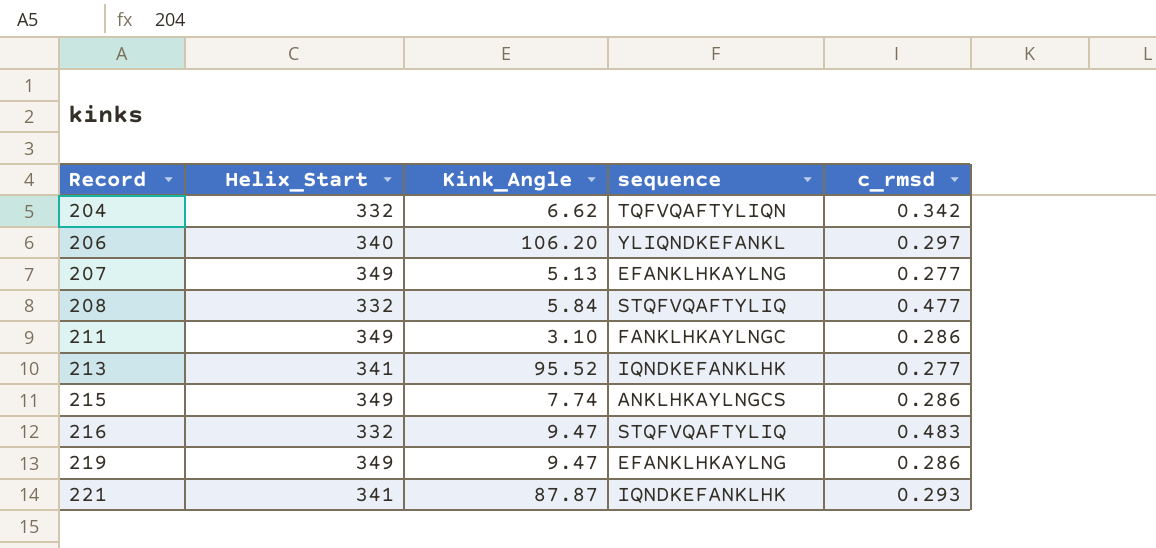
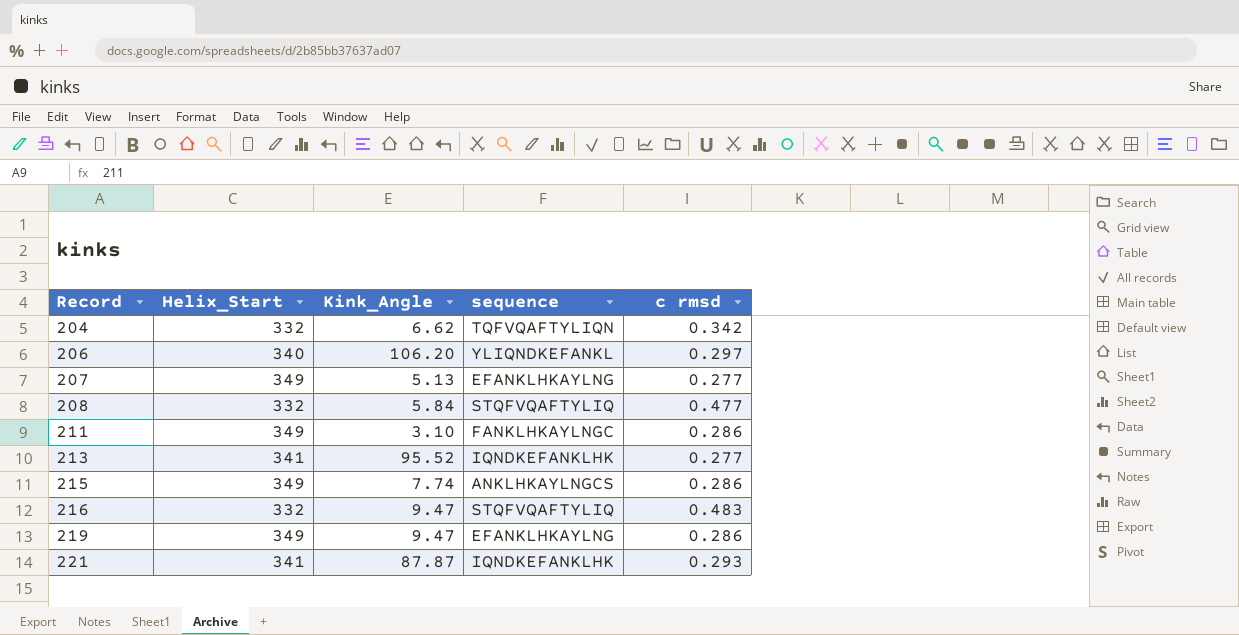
column name: c_rmsd -> c rmsd

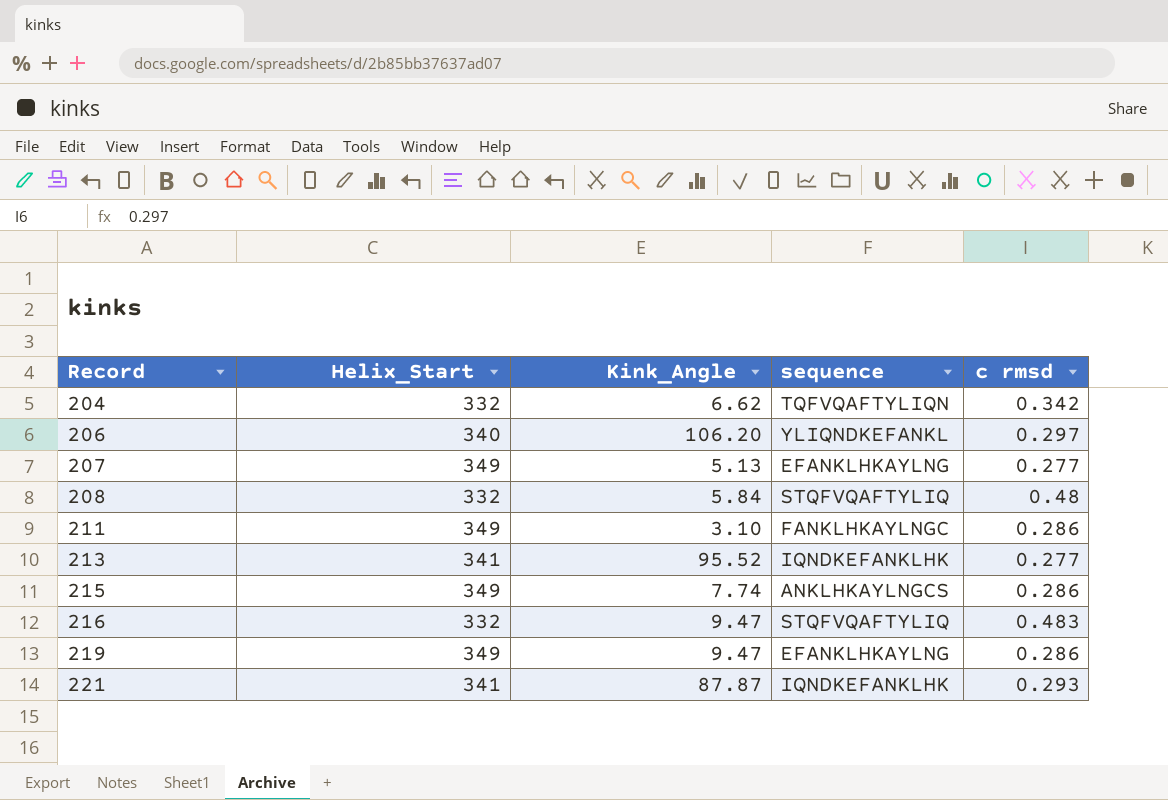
208 | c rmsd: 0.477 -> 0.48

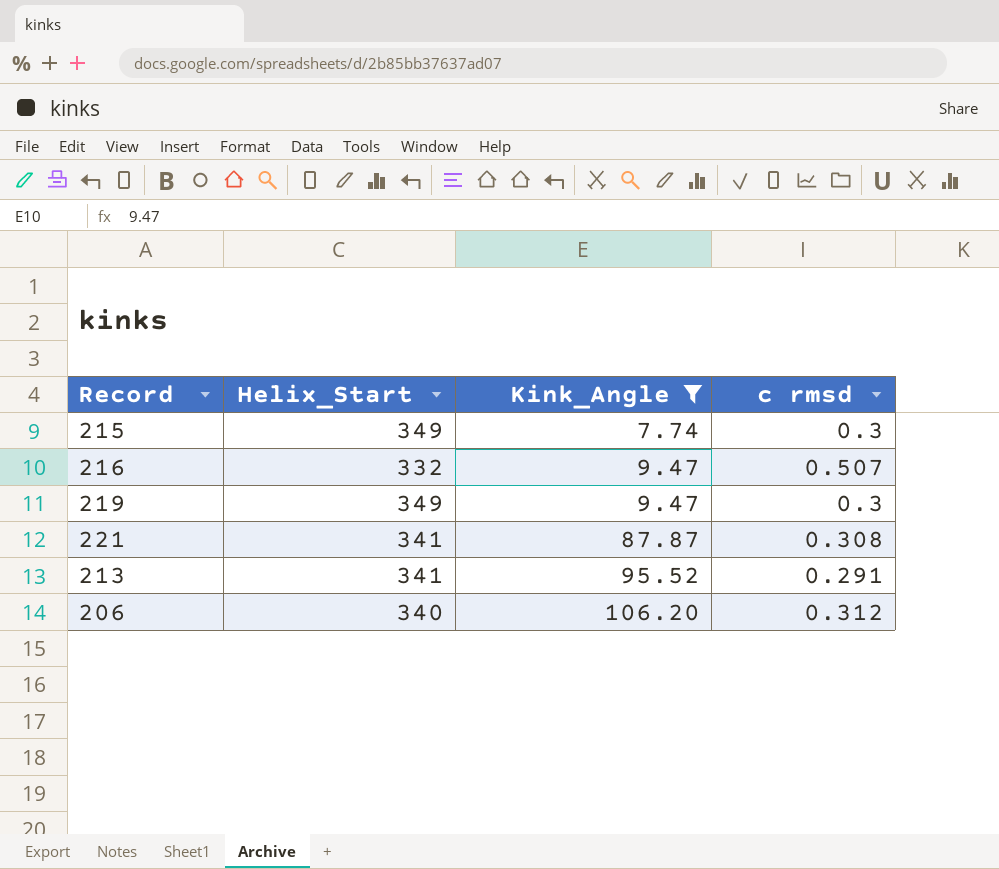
filter: none -> Kink_Angle >= 7.74
row order: Record ascending -> Kink_Angle ascending
column sequence | position: 4 -> none
215 | c rmsd: 0.286 -> 0.3
216 | c rmsd: 0.483 -> 0.507
219 | c rmsd: 0.286 -> 0.3
221 | c rmsd: 0.293 -> 0.308
213 | c rmsd: 0.277 -> 0.291
206 | c rmsd: 0.297 -> 0.312

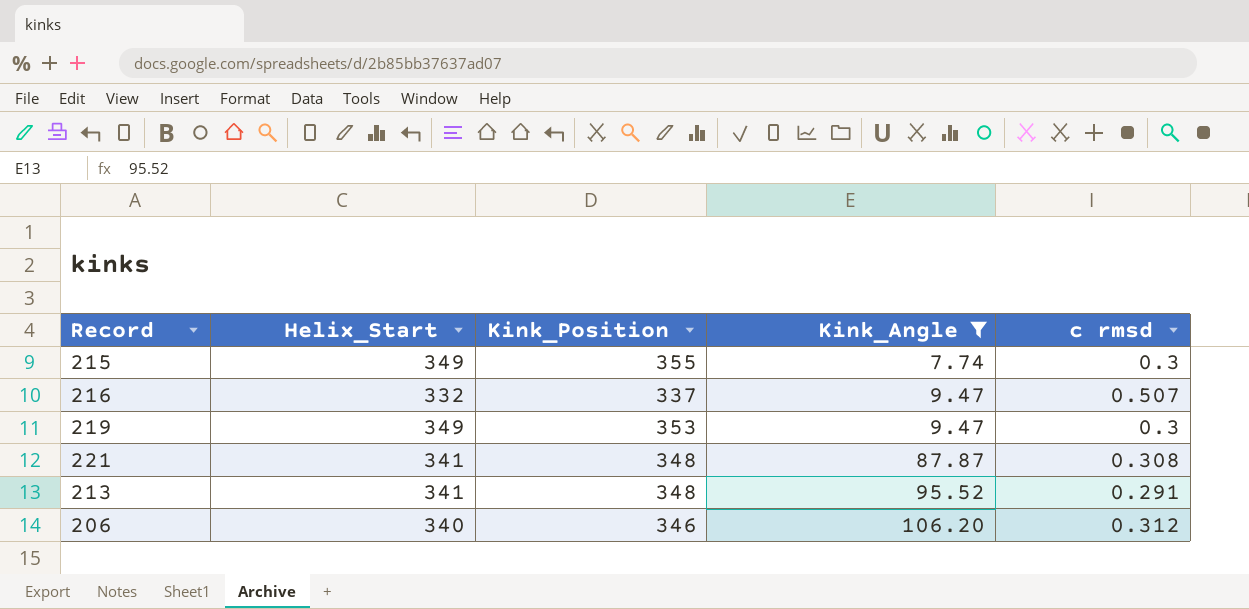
column Kink_Position | position: none -> 3

